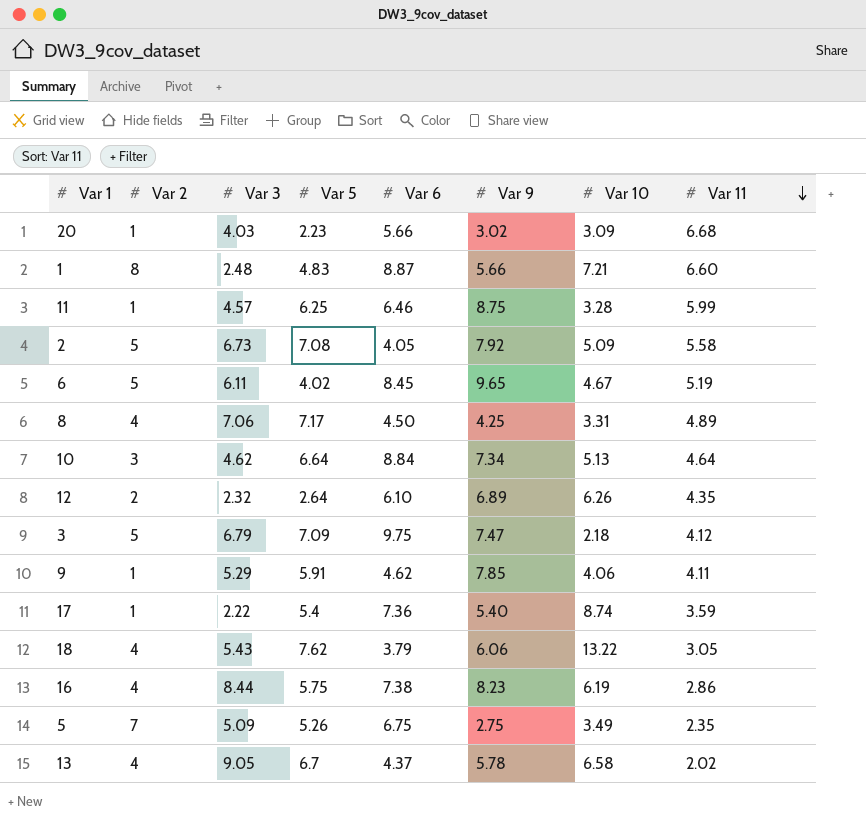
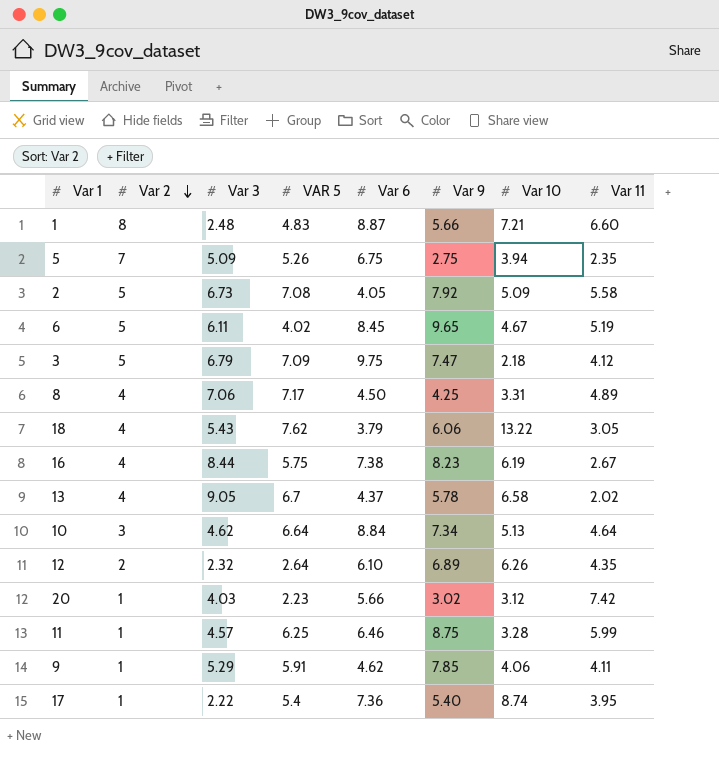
row order: Var 11 descending -> Var 2 descending
column name: Var 5 -> VAR 5
5 | Var 10: 3.49 -> 3.94
16 | Var 11: 2.86 -> 2.67
20 | Var 10: 3.09 -> 3.12
20 | Var 11: 6.68 -> 7.42
17 | Var 11: 3.59 -> 3.95

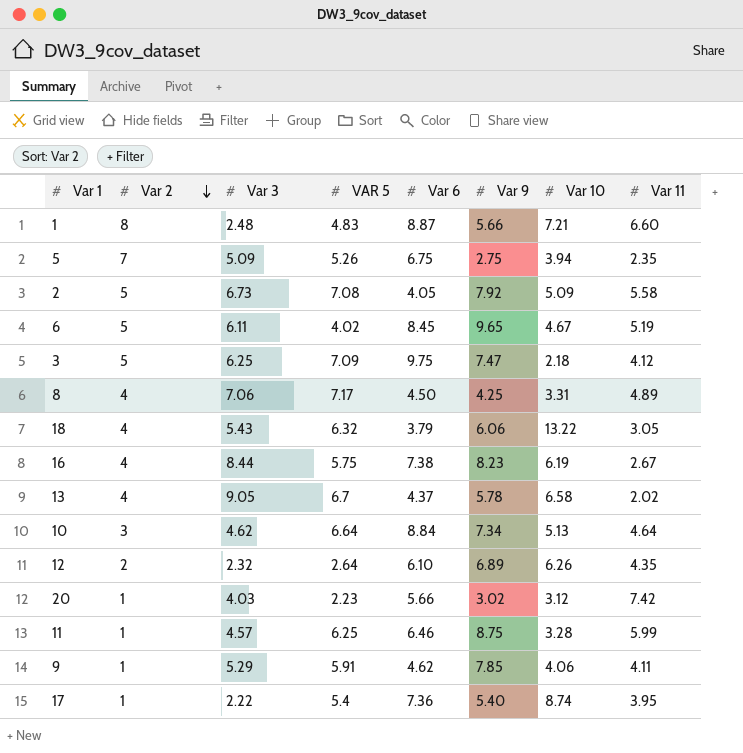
3 | Var 3: 6.79 -> 6.25
18 | VAR 5: 7.62 -> 6.32

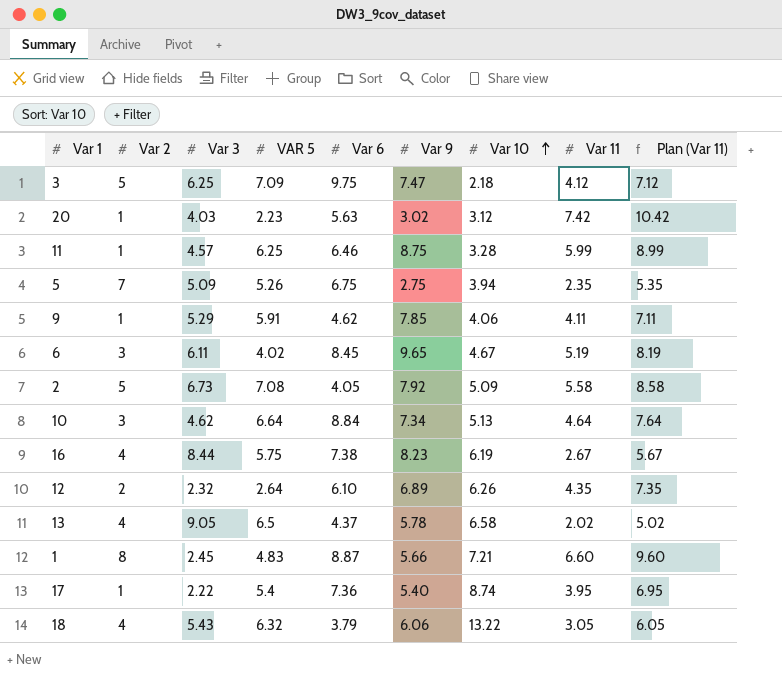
row order: Var 2 descending -> Var 10 ascending
column Plan (Var 11) | formula: none -> [Var 11] + 3
row 8: 4 | 7.06 | 7.17 | 4.50 | 4.25 | 3.31 | 4.89 -> none
20 | Var 6: 5.66 -> 5.63
6 | Var 2: 5 -> 3
13 | VAR 5: 6.7 -> 6.5
1 | Var 3: 2.48 -> 2.45

